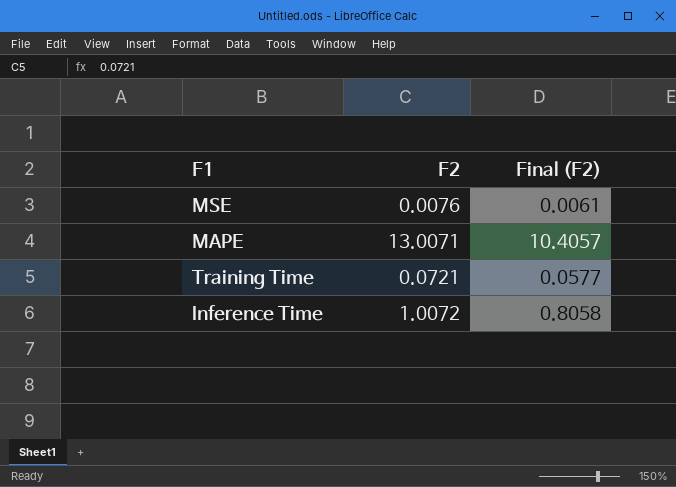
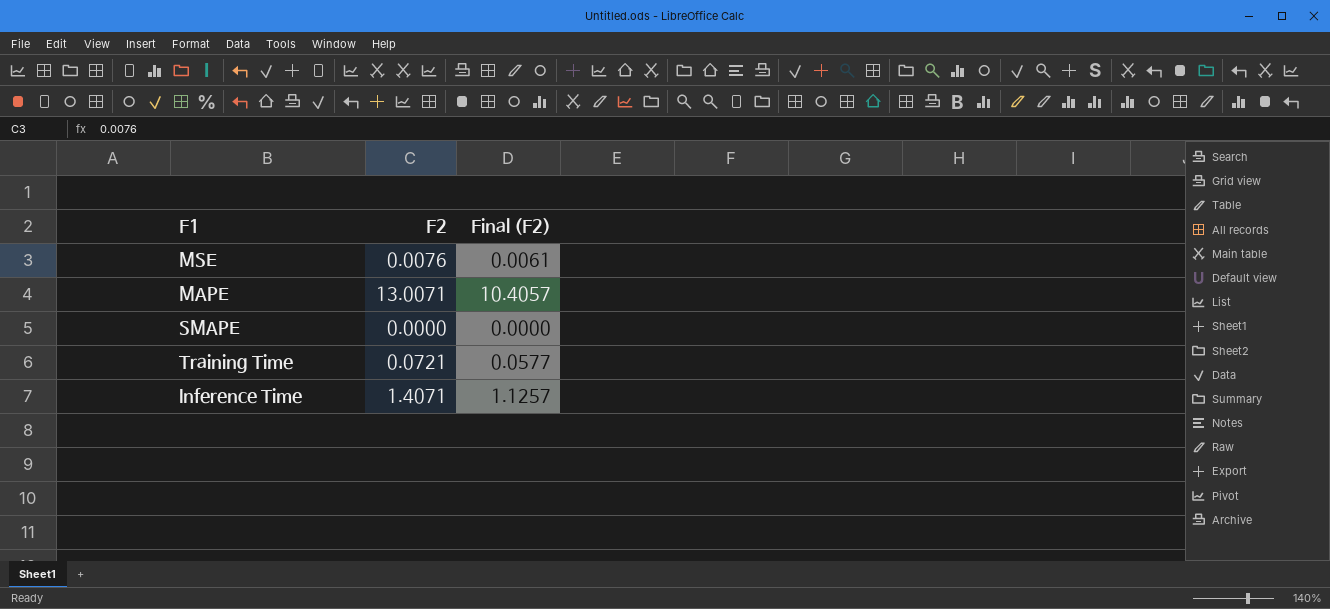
row SMAPE: none -> 0.0000 | 0.0000
Inference Time | F2: 1.0072 -> 1.4071
Inference Time | Final (F2): 0.8058 -> 1.1257

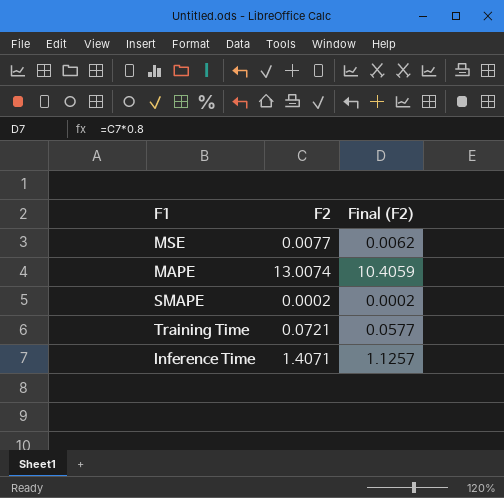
MSE | F2: 0.0076 -> 0.0077
MSE | Final (F2): 0.0061 -> 0.0062
MAPE | F2: 13.0071 -> 13.0074
MAPE | Final (F2): 10.4057 -> 10.4059
SMAPE | F2: 0.0000 -> 0.0002
SMAPE | Final (F2): 0.0000 -> 0.0002

